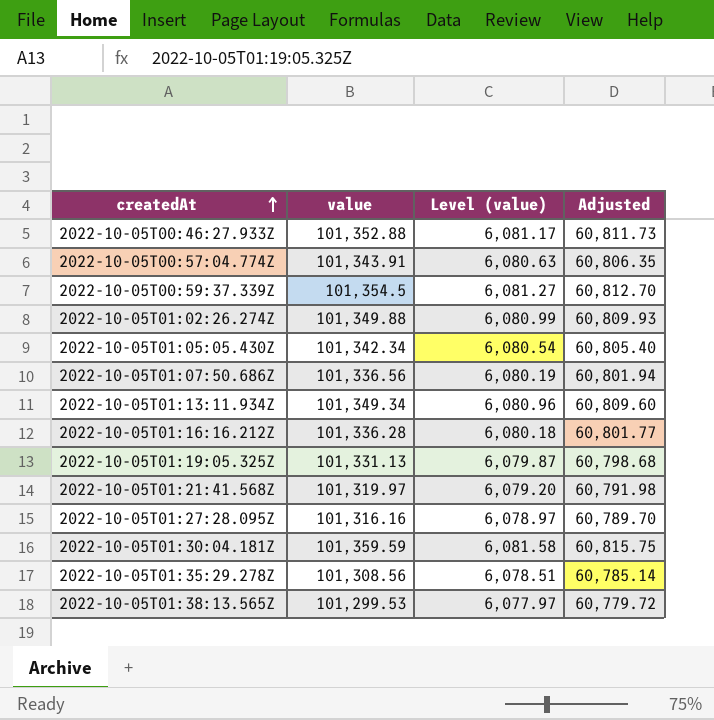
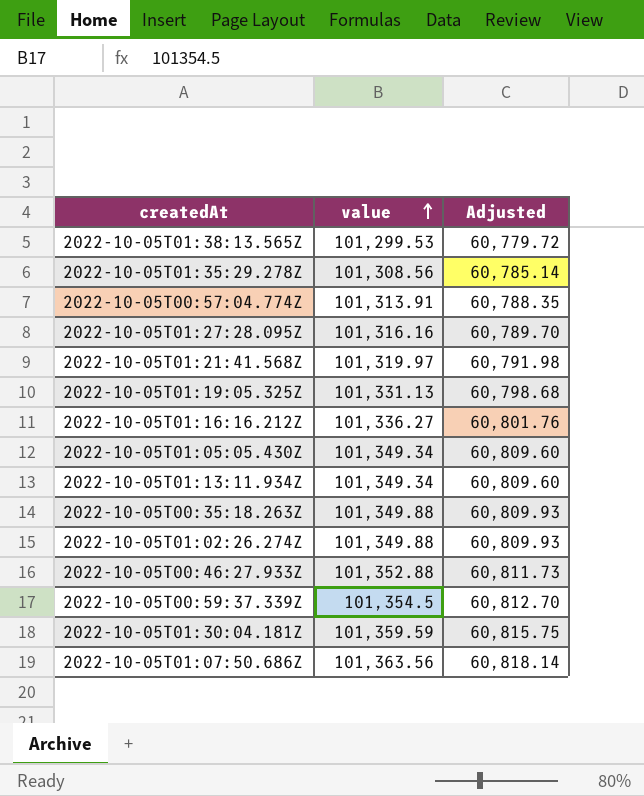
row order: createdAt ascending -> value ascending
column Level (value) | formula: [value] * 0.06 -> none
2022-10-05T00:57:04.774Z | value: 101,343.91 -> 101,313.91
2022-10-05T00:57:04.774Z | Adjusted: 60,806.35 -> 60,788.35
2022-10-05T01:16:16.212Z | value: 101,336.28 -> 101,336.27
2022-10-05T01:16:16.212Z | Adjusted: 60,801.77 -> 60,801.76
2022-10-05T01:05:05.430Z | value: 101,342.34 -> 101,349.34
2022-10-05T01:05:05.430Z | Adjusted: 60,805.40 -> 60,809.60
row 2022-10-05T00:35:18.263Z: none -> 101,349.88 | 60,809.93
2022-10-05T01:07:50.686Z | value: 101,336.56 -> 101,363.56
2022-10-05T01:07:50.686Z | Adjusted: 60,801.94 -> 60,818.14

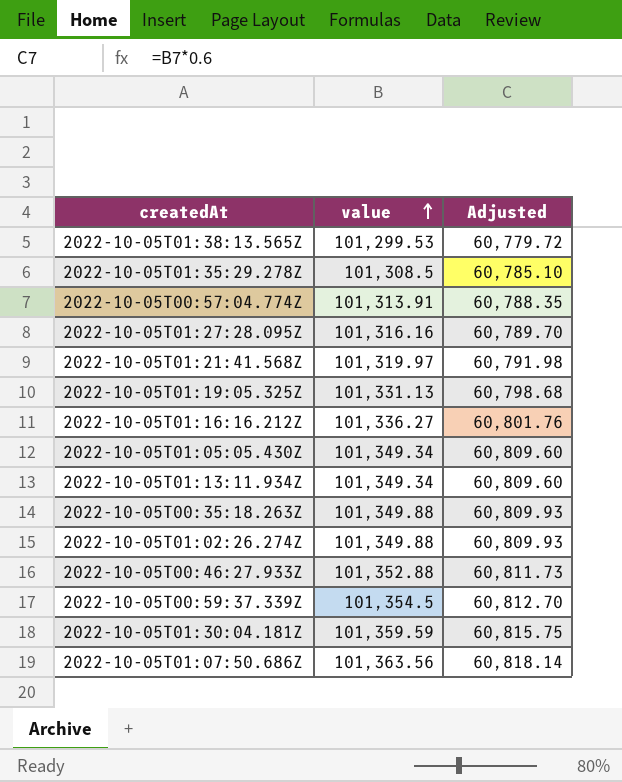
2022-10-05T01:35:29.278Z | value: 101,308.56 -> 101,308.5
2022-10-05T01:35:29.278Z | Adjusted: 60,785.14 -> 60,785.10

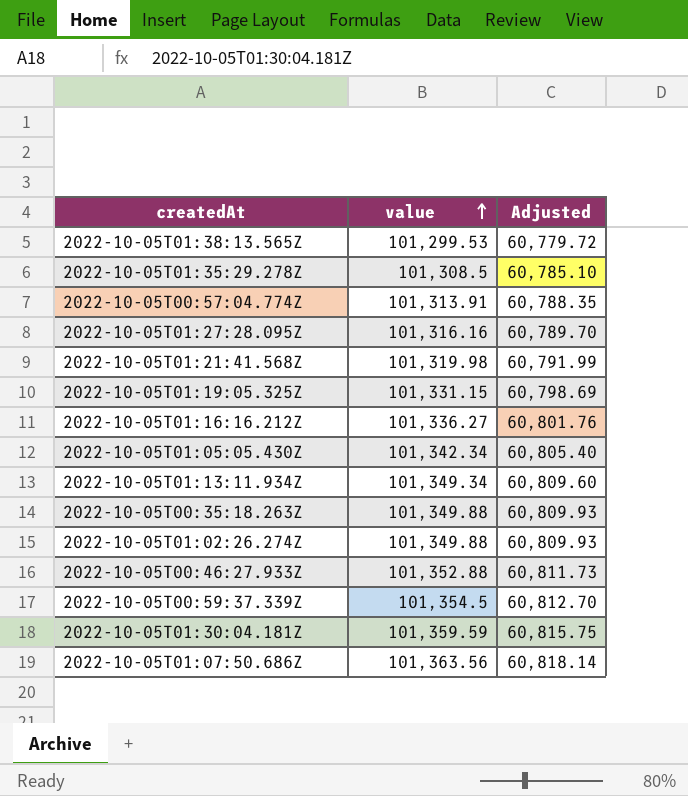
2022-10-05T01:21:41.568Z | value: 101,319.97 -> 101,319.98
2022-10-05T01:21:41.568Z | Adjusted: 60,791.98 -> 60,791.99
2022-10-05T01:19:05.325Z | value: 101,331.13 -> 101,331.15
2022-10-05T01:19:05.325Z | Adjusted: 60,798.68 -> 60,798.69
2022-10-05T01:05:05.430Z | value: 101,349.34 -> 101,342.34
2022-10-05T01:05:05.430Z | Adjusted: 60,809.60 -> 60,805.40

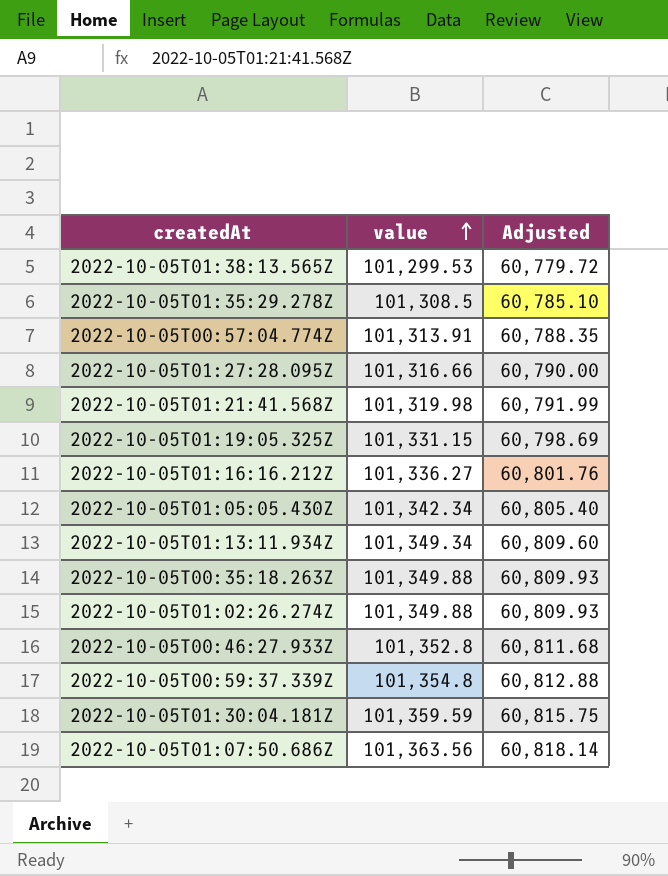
2022-10-05T01:27:28.095Z | value: 101,316.16 -> 101,316.66
2022-10-05T01:27:28.095Z | Adjusted: 60,789.70 -> 60,790.00
2022-10-05T00:46:27.933Z | value: 101,352.88 -> 101,352.8
2022-10-05T00:46:27.933Z | Adjusted: 60,811.73 -> 60,811.68
2022-10-05T00:59:37.339Z | value: 101,354.5 -> 101,354.8
2022-10-05T00:59:37.339Z | Adjusted: 60,812.70 -> 60,812.88

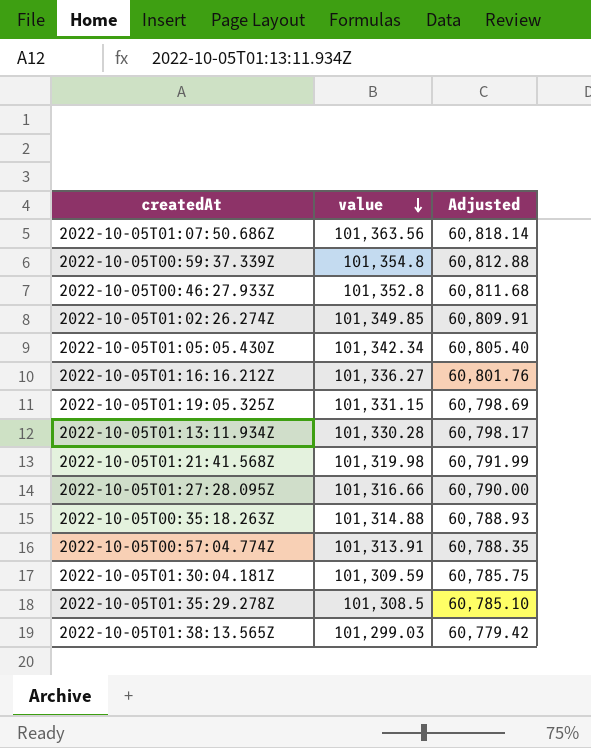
row order: value ascending -> value descending
2022-10-05T01:02:26.274Z | value: 101,349.88 -> 101,349.85
2022-10-05T01:02:26.274Z | Adjusted: 60,809.93 -> 60,809.91
2022-10-05T01:13:11.934Z | value: 101,349.34 -> 101,330.28
2022-10-05T01:13:11.934Z | Adjusted: 60,809.60 -> 60,798.17
2022-10-05T00:35:18.263Z | value: 101,349.88 -> 101,314.88
2022-10-05T00:35:18.263Z | Adjusted: 60,809.93 -> 60,788.93
2022-10-05T01:30:04.181Z | value: 101,359.59 -> 101,309.59
2022-10-05T01:30:04.181Z | Adjusted: 60,815.75 -> 60,785.75
2022-10-05T01:38:13.565Z | value: 101,299.53 -> 101,299.03
2022-10-05T01:38:13.565Z | Adjusted: 60,779.72 -> 60,779.42

